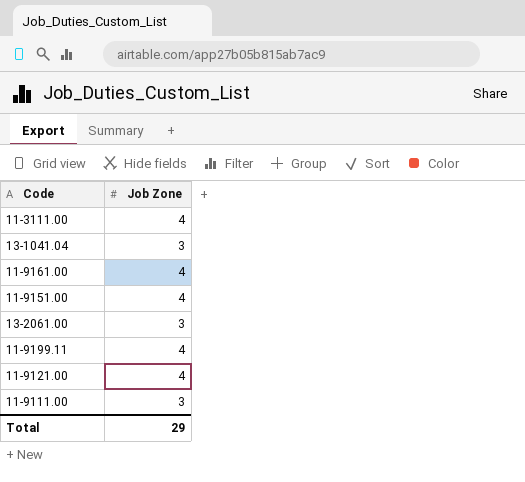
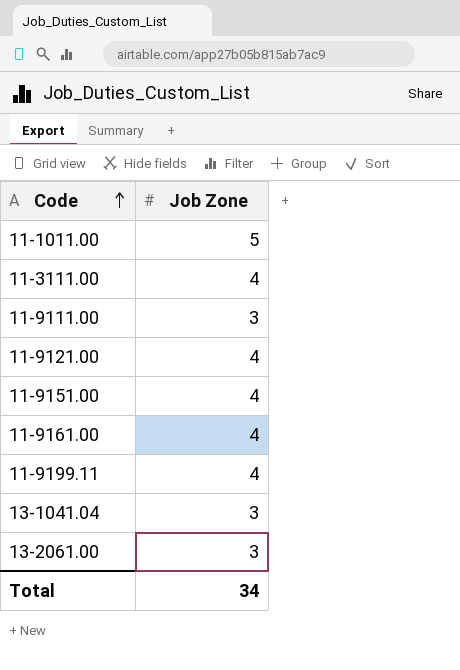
row order: none -> Code ascending
row 11-1011.00: none -> 5
Total | Job Zone: 29 -> 34

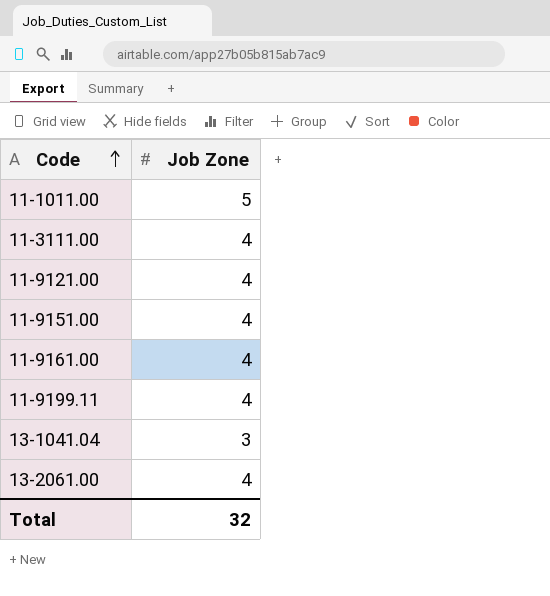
row 11-9111.00: 3 -> none
13-2061.00 | Job Zone: 3 -> 4
Total | Job Zone: 34 -> 32

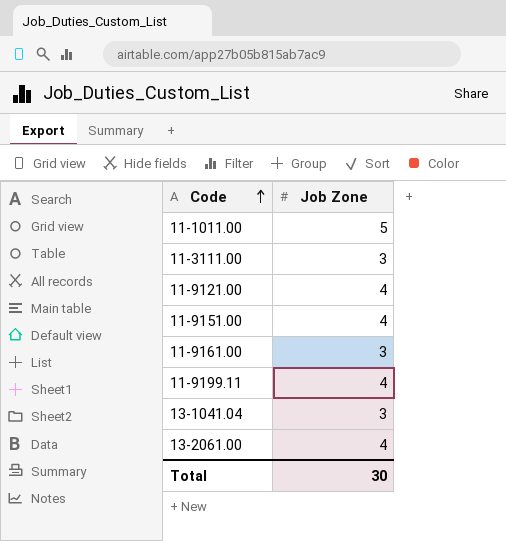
11-3111.00 | Job Zone: 4 -> 3
11-9161.00 | Job Zone: 4 -> 3
Total | Job Zone: 32 -> 30

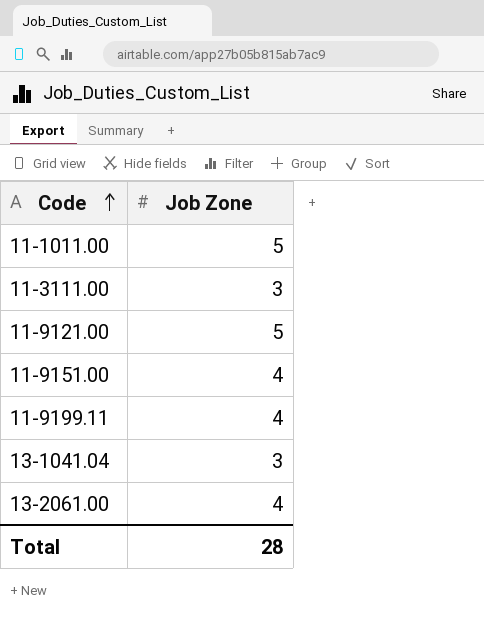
row 11-9161.00: 3 -> none
11-9121.00 | Job Zone: 4 -> 5
Total | Job Zone: 30 -> 28

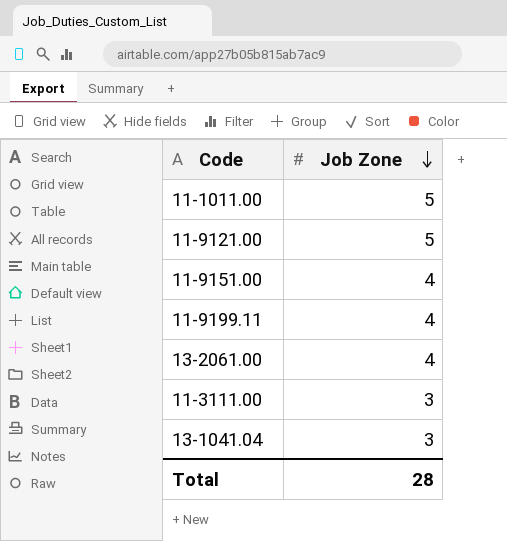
row order: Code ascending -> Job Zone descending

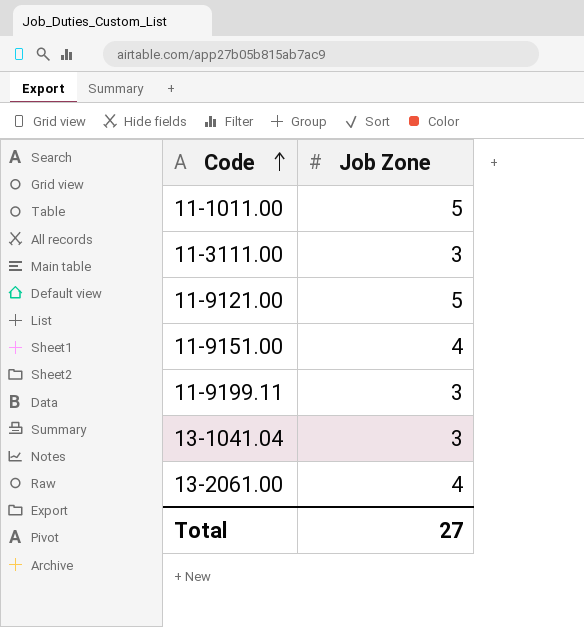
row order: Job Zone descending -> Code ascending
11-9199.11 | Job Zone: 4 -> 3
Total | Job Zone: 28 -> 27

